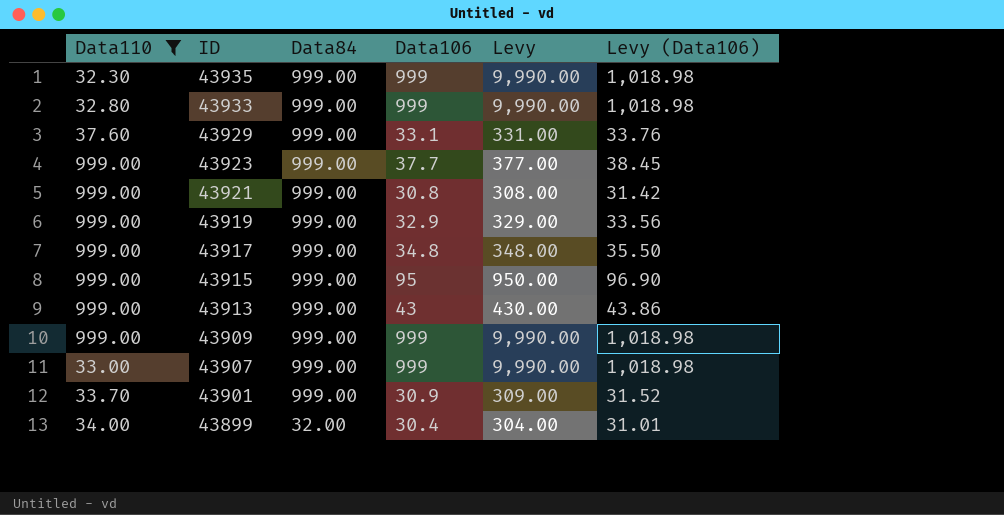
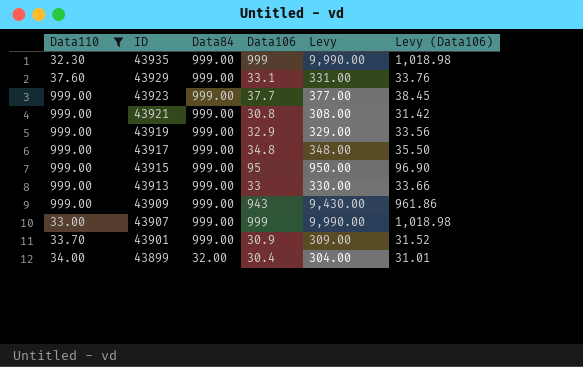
row 43933: 32.80 | 999.00 | 999 | 9,990.00 | 1,018.98 -> none
43913 | Data106: 43 -> 33
43913 | Levy: 430.00 -> 330.00
43913 | Levy (Data106): 43.86 -> 33.66
43909 | Data106: 999 -> 943
43909 | Levy: 9,990.00 -> 9,430.00
43909 | Levy (Data106): 1,018.98 -> 961.86

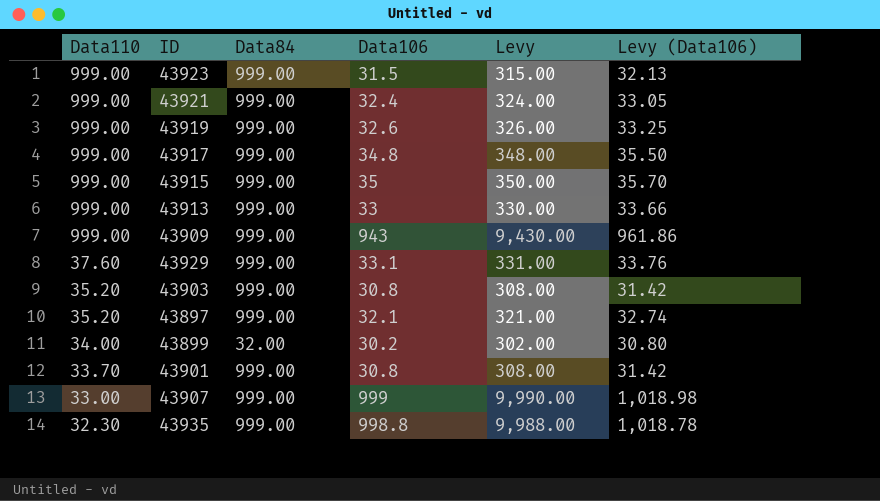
filter: Data110 != 35.20 -> none
row order: ID descending -> Data110 descending
43923 | Data106: 37.7 -> 31.5
43923 | Levy: 377.00 -> 315.00
43923 | Levy (Data106): 38.45 -> 32.13
43921 | Data106: 30.8 -> 32.4
43921 | Levy: 308.00 -> 324.00
43921 | Levy (Data106): 31.42 -> 33.05
43919 | Data106: 32.9 -> 32.6
43919 | Levy: 329.00 -> 326.00
43919 | Levy (Data106): 33.56 -> 33.25
43915 | Data106: 95 -> 35
43915 | Levy: 950.00 -> 350.00
43915 | Levy (Data106): 96.90 -> 35.70
43899 | Data106: 30.4 -> 30.2
43899 | Levy: 304.00 -> 302.00
43899 | Levy (Data106): 31.01 -> 30.80
43901 | Data106: 30.9 -> 30.8
43901 | Levy: 309.00 -> 308.00
43901 | Levy (Data106): 31.52 -> 31.42
43935 | Data106: 999 -> 998.8
43935 | Levy: 9,990.00 -> 9,988.00
43935 | Levy (Data106): 1,018.98 -> 1,018.78

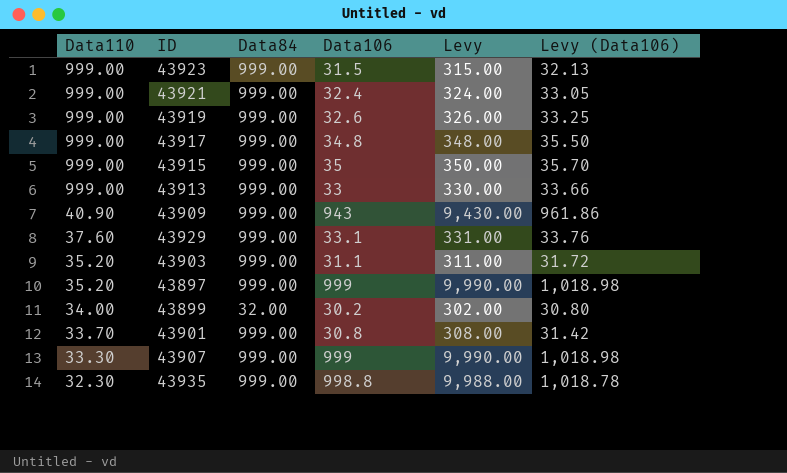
43909 | Data110: 999.00 -> 40.90
43903 | Data106: 30.8 -> 31.1
43903 | Levy: 308.00 -> 311.00
43903 | Levy (Data106): 31.42 -> 31.72
43897 | Data106: 32.1 -> 999
43897 | Levy: 321.00 -> 9,990.00
43897 | Levy (Data106): 32.74 -> 1,018.98
43907 | Data110: 33.00 -> 33.30

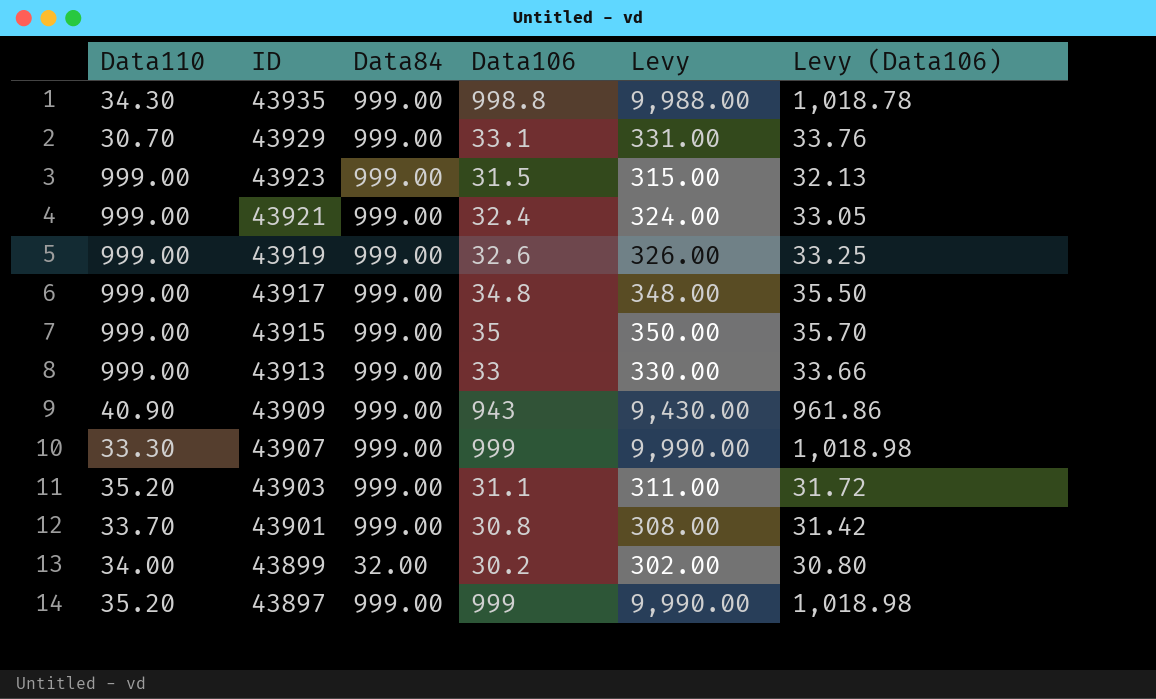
row order: Data110 descending -> ID descending
43935 | Data110: 32.30 -> 34.30
43929 | Data110: 37.60 -> 30.70

